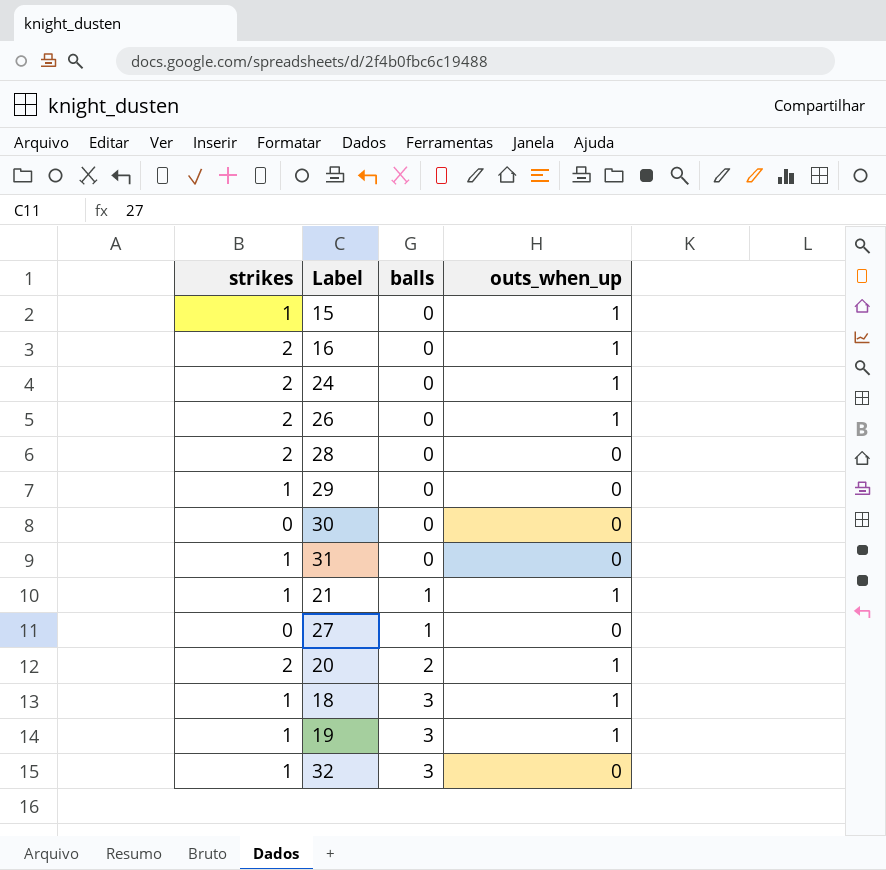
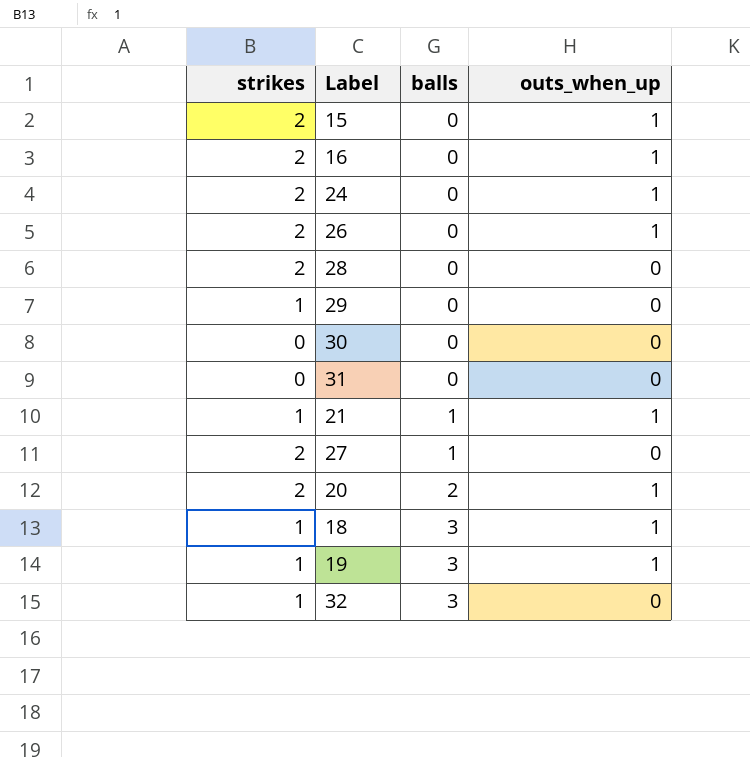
15 | strikes: 1 -> 2
31 | strikes: 1 -> 0
27 | strikes: 0 -> 2

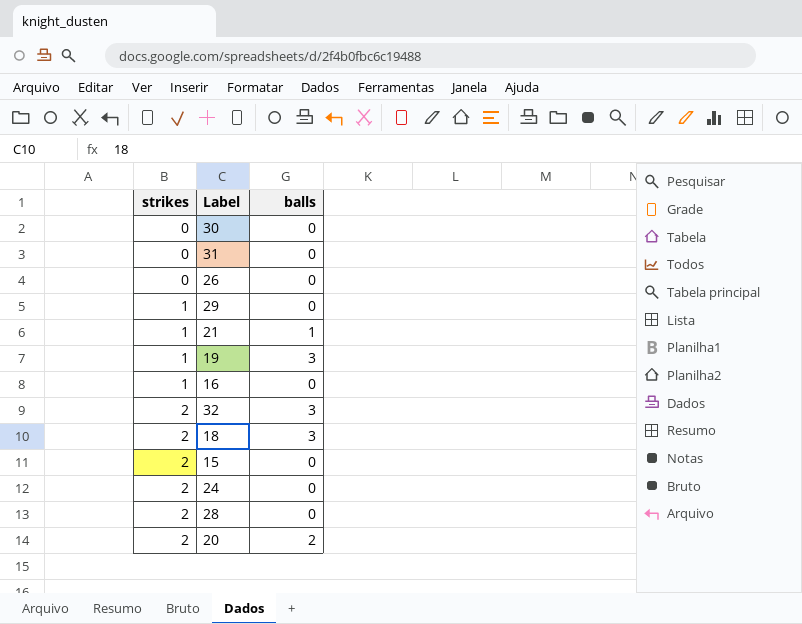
row order: balls ascending -> strikes ascending
column outs_when_up | position: 4 -> none
row 27: 2 | 1 | 0 -> none
26 | strikes: 2 -> 0
16 | strikes: 2 -> 1
32 | strikes: 1 -> 2
18 | strikes: 1 -> 2

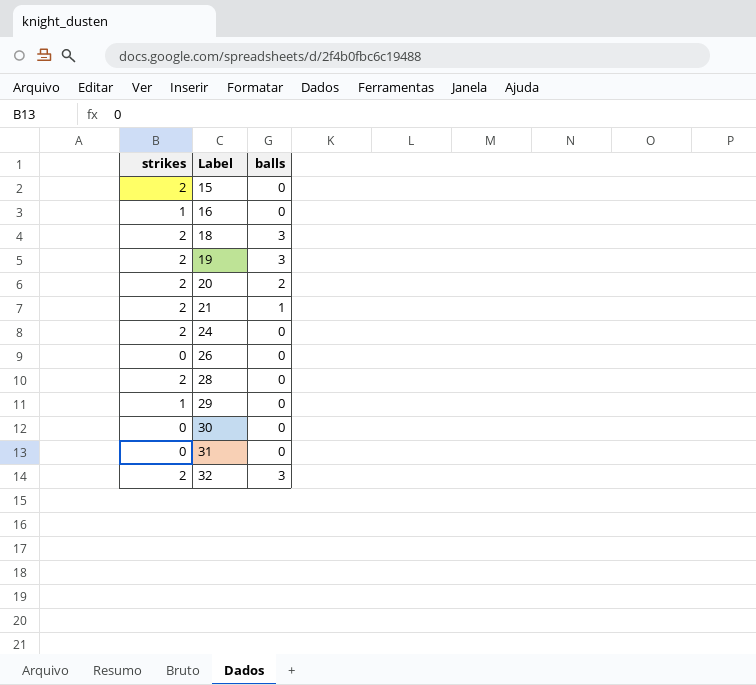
row order: strikes ascending -> Label ascending
19 | strikes: 1 -> 2
21 | strikes: 1 -> 2

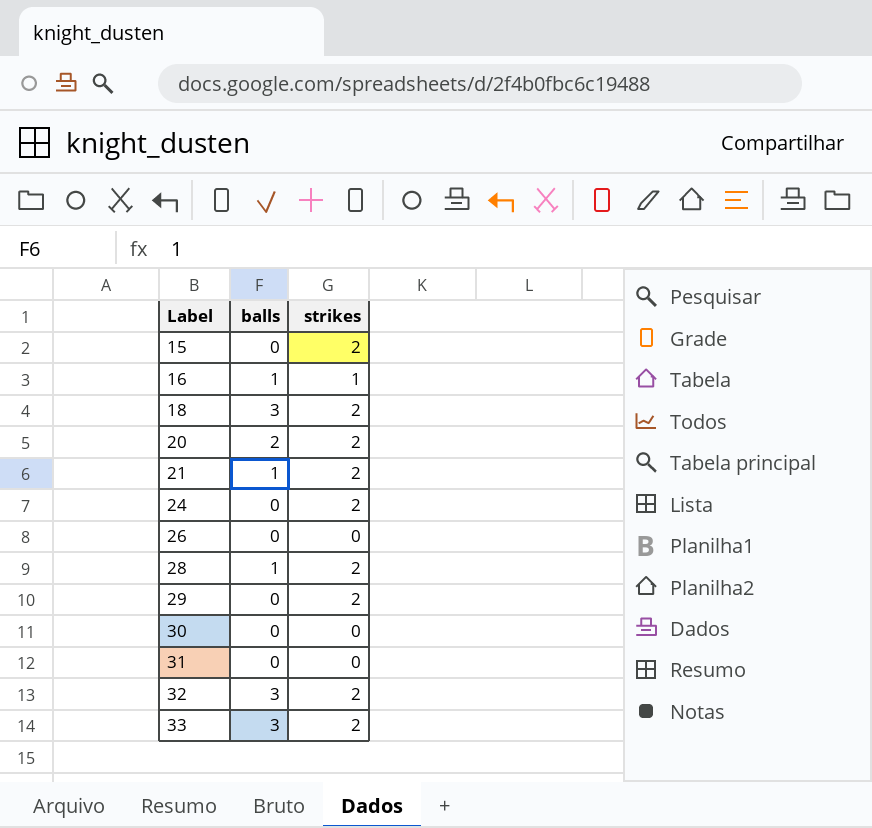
column strikes | position: 1 -> 3
row 19: 2 | 3 -> none
16 | balls: 0 -> 1
28 | balls: 0 -> 1
29 | strikes: 1 -> 2
row 33: none -> 3 | 2

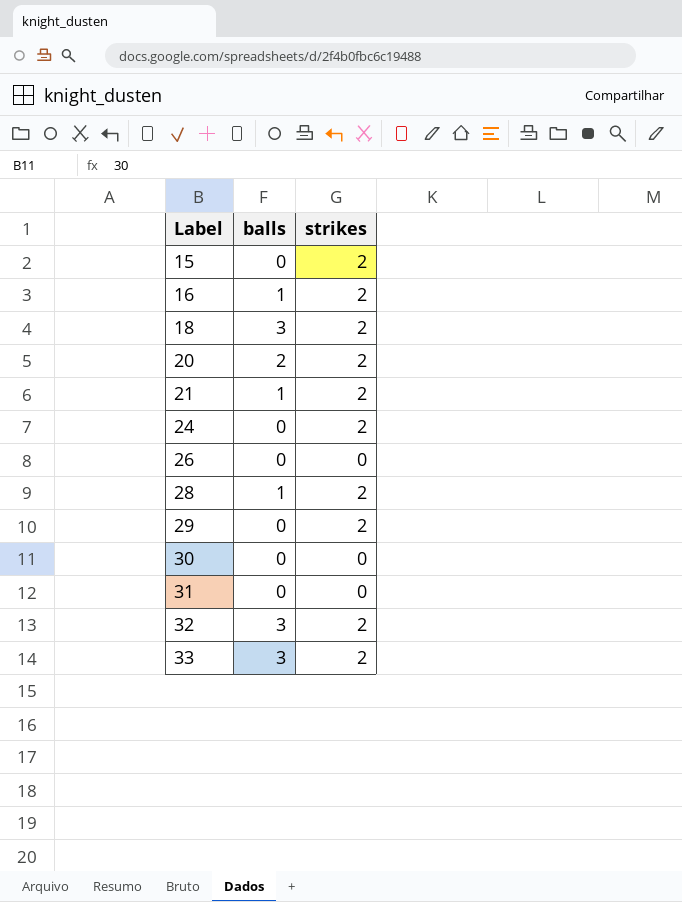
16 | strikes: 1 -> 2

